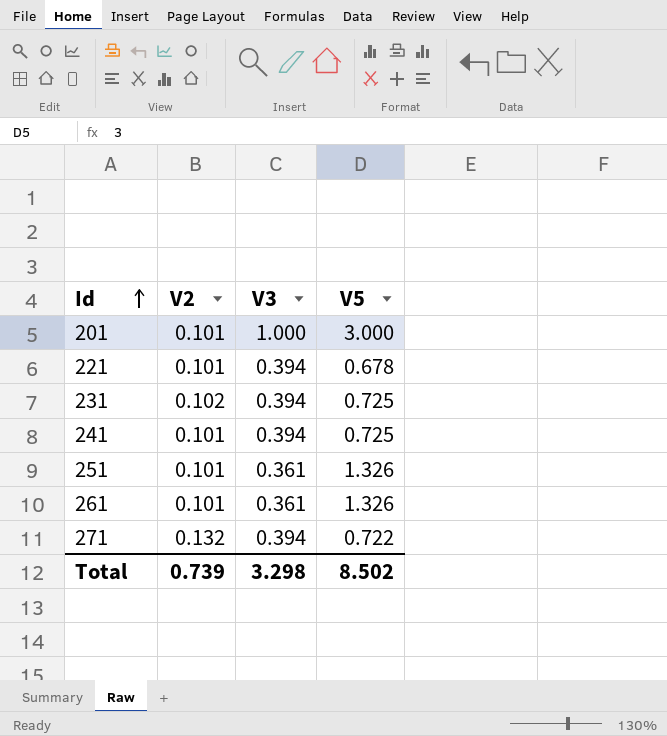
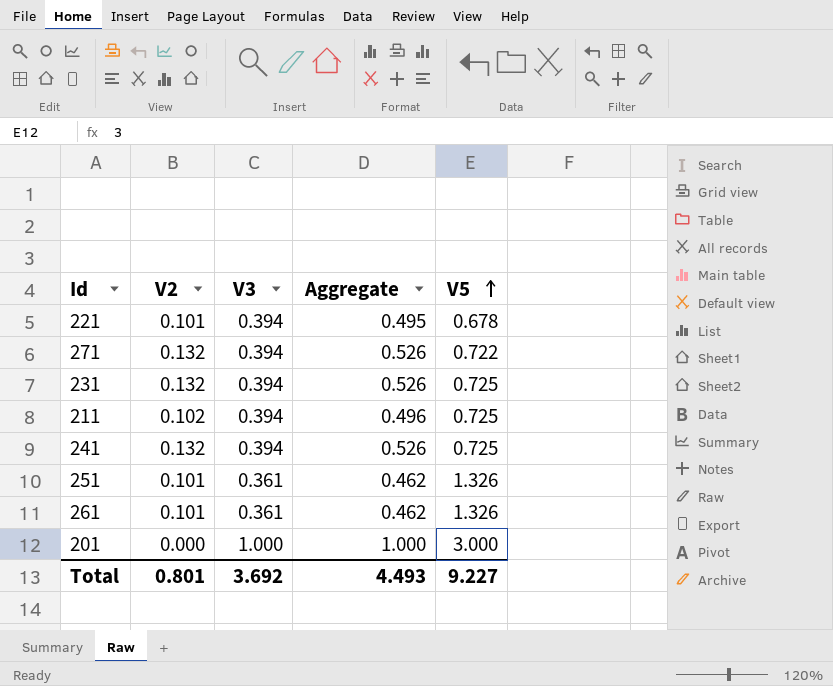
row order: Id ascending -> V5 ascending
column Aggregate | formula: none -> [V2] + [V3]
231 | V2: 0.102 -> 0.132
row 211: none -> 0.102 | 0.394 | 0.496 | 0.725
241 | V2: 0.101 -> 0.132
201 | V2: 0.101 -> 0.000
Total | V2: 0.739 -> 0.801
Total | V3: 3.298 -> 3.692
Total | V5: 8.502 -> 9.227

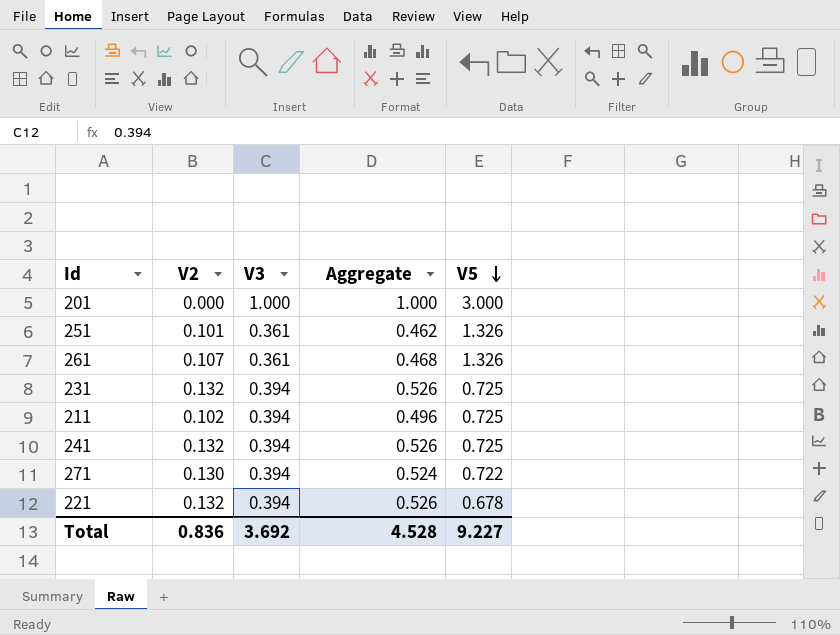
row order: V5 ascending -> V5 descending
261 | V2: 0.101 -> 0.107
261 | Aggregate: 0.462 -> 0.468
271 | V2: 0.132 -> 0.130
271 | Aggregate: 0.526 -> 0.524
221 | V2: 0.101 -> 0.132
221 | Aggregate: 0.495 -> 0.526
Total | V2: 0.801 -> 0.836
Total | Aggregate: 4.493 -> 4.528

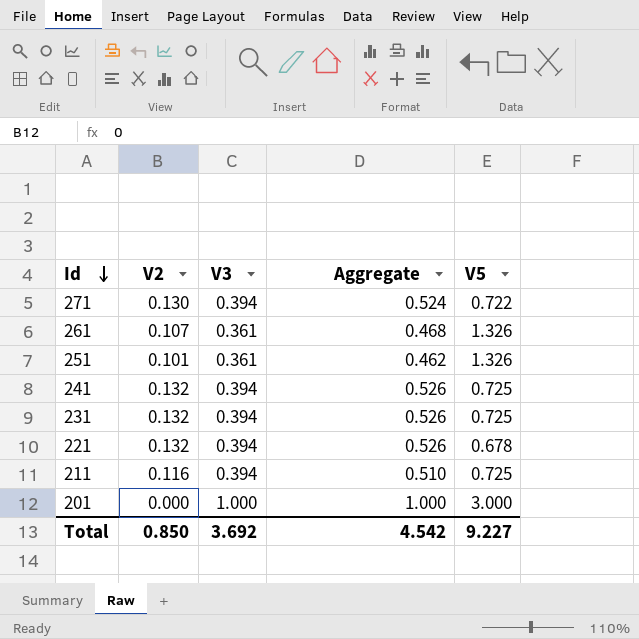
row order: V5 descending -> Id descending
211 | V2: 0.102 -> 0.116
211 | Aggregate: 0.496 -> 0.510
Total | V2: 0.836 -> 0.850
Total | Aggregate: 4.528 -> 4.542

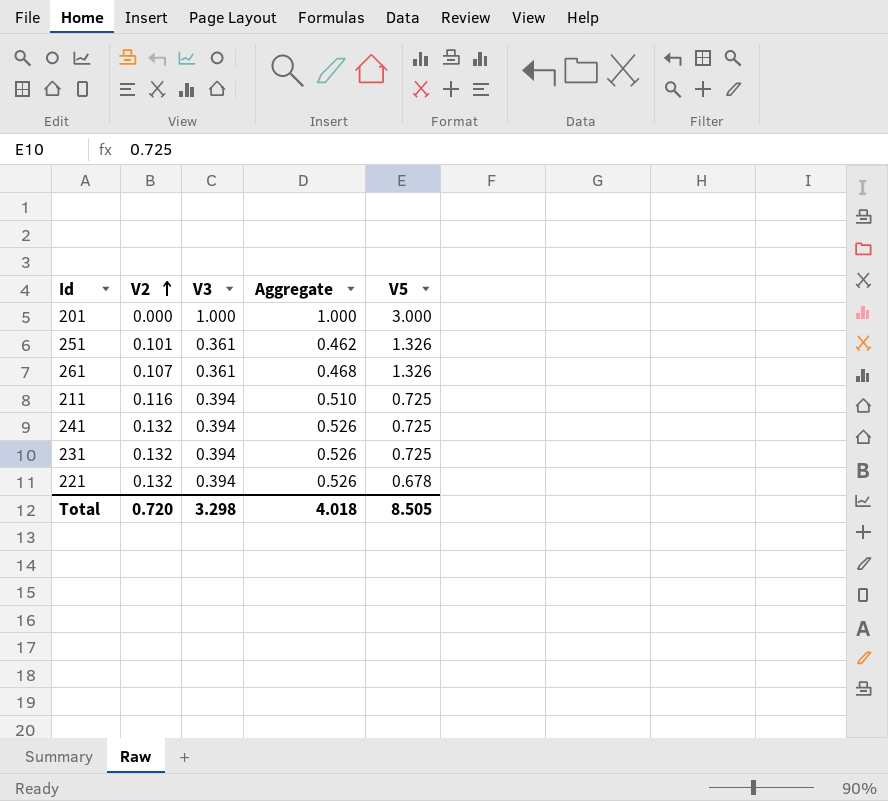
row order: Id descending -> V2 ascending
row 271: 0.130 | 0.394 | 0.524 | 0.722 -> none
Total | V2: 0.850 -> 0.720
Total | V3: 3.692 -> 3.298
Total | Aggregate: 4.542 -> 4.018
Total | V5: 9.227 -> 8.505

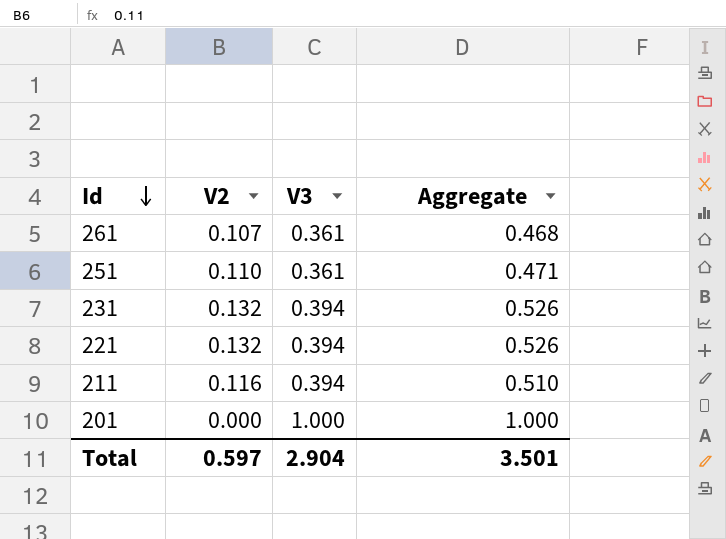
row order: V2 ascending -> Id descending
column V5 | position: 5 -> none
row 241: 0.132 | 0.394 | 0.526 | 0.725 -> none
251 | V2: 0.101 -> 0.110
251 | Aggregate: 0.462 -> 0.471
Total | V2: 0.720 -> 0.597
Total | V3: 3.298 -> 2.904
Total | Aggregate: 4.018 -> 3.501

